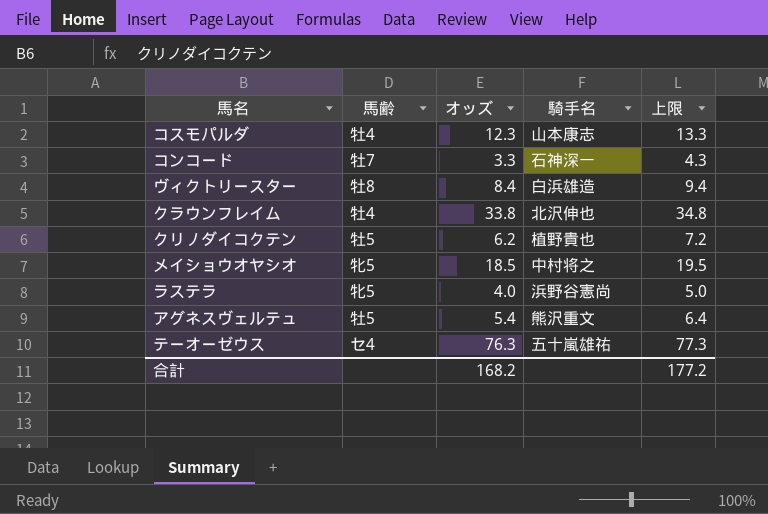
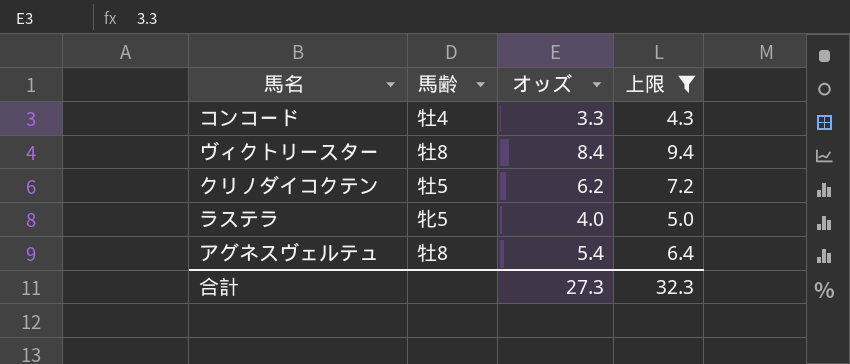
filter: none -> 上限 <= 9.4
column 騎手名 | position: 4 -> none
コンコード | 馬齢: 牡7 -> 牡4
アグネスヴェルテュ | 馬齢: 牡5 -> 牡8
合計 | オッズ: 168.2 -> 27.3
合計 | 上限: 177.2 -> 32.3

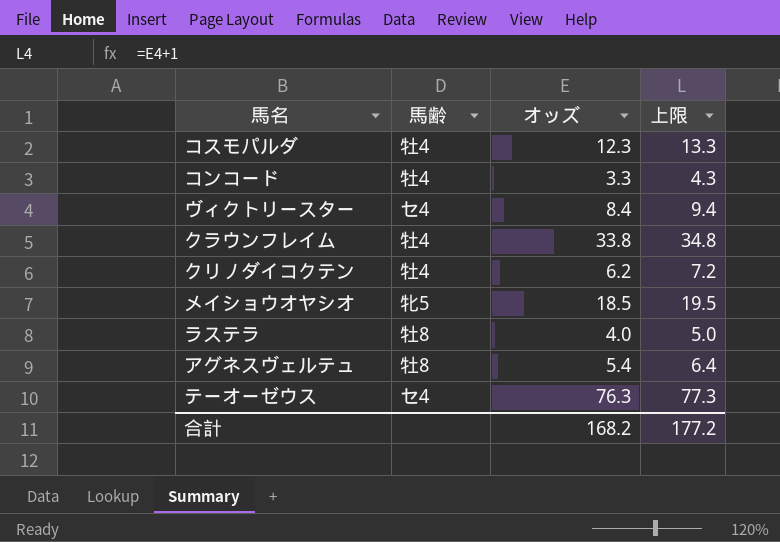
filter: 上限 <= 9.4 -> none
ヴィクトリースター | 馬齢: 牡8 -> セ4
クリノダイコクテン | 馬齢: 牡5 -> 牡4
ラステラ | 馬齢: 牝5 -> 牡8
合計 | オッズ: 27.3 -> 168.2
合計 | 上限: 32.3 -> 177.2

